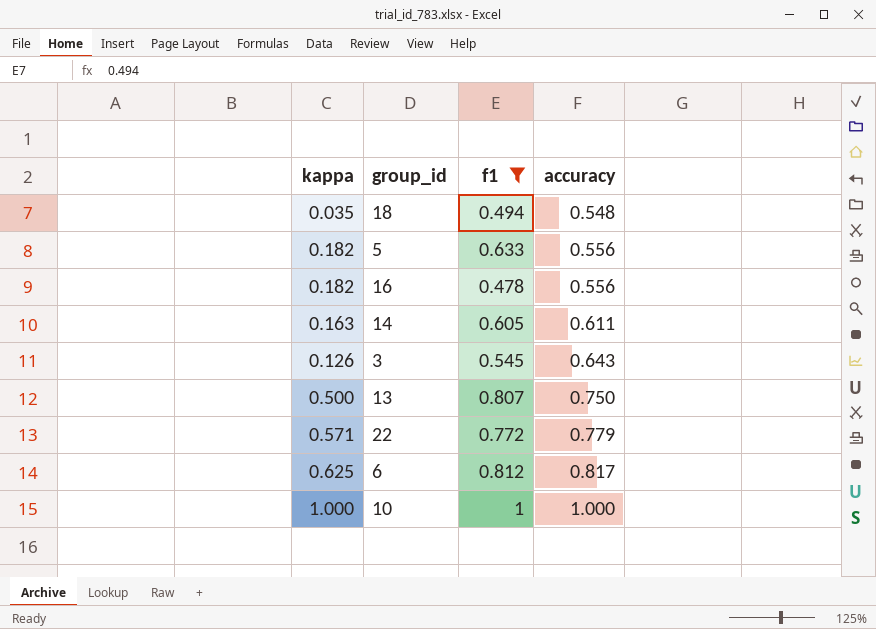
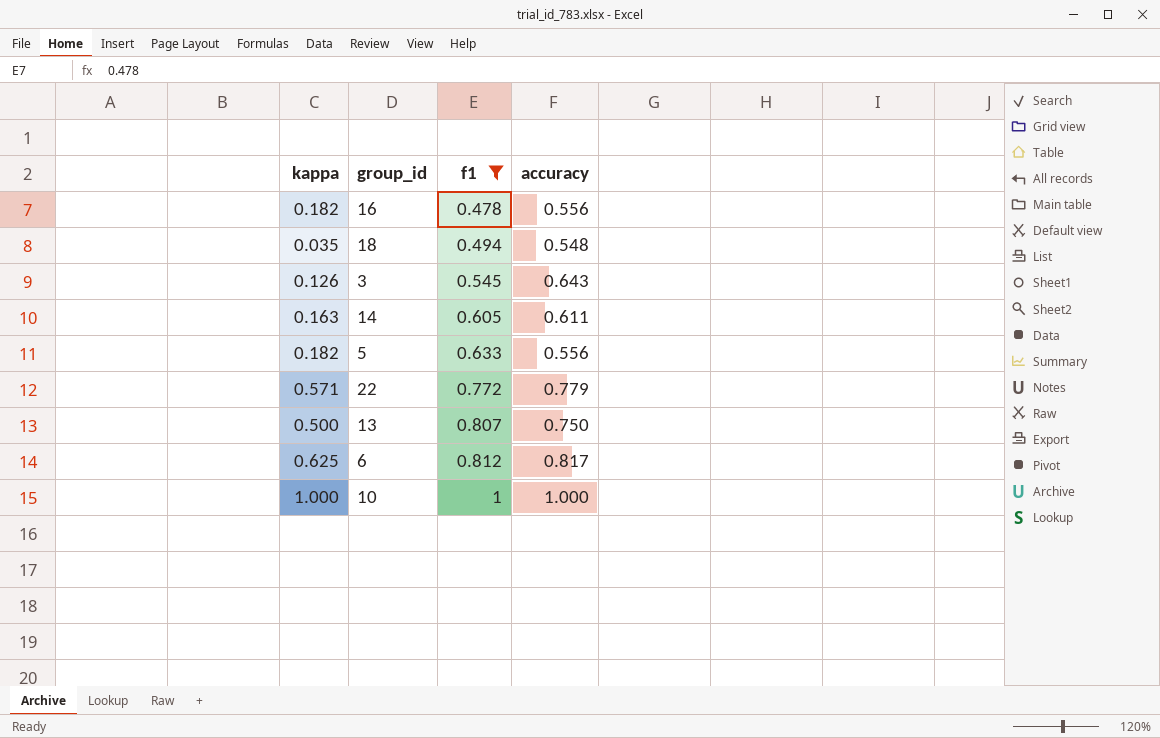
row order: accuracy ascending -> f1 ascending

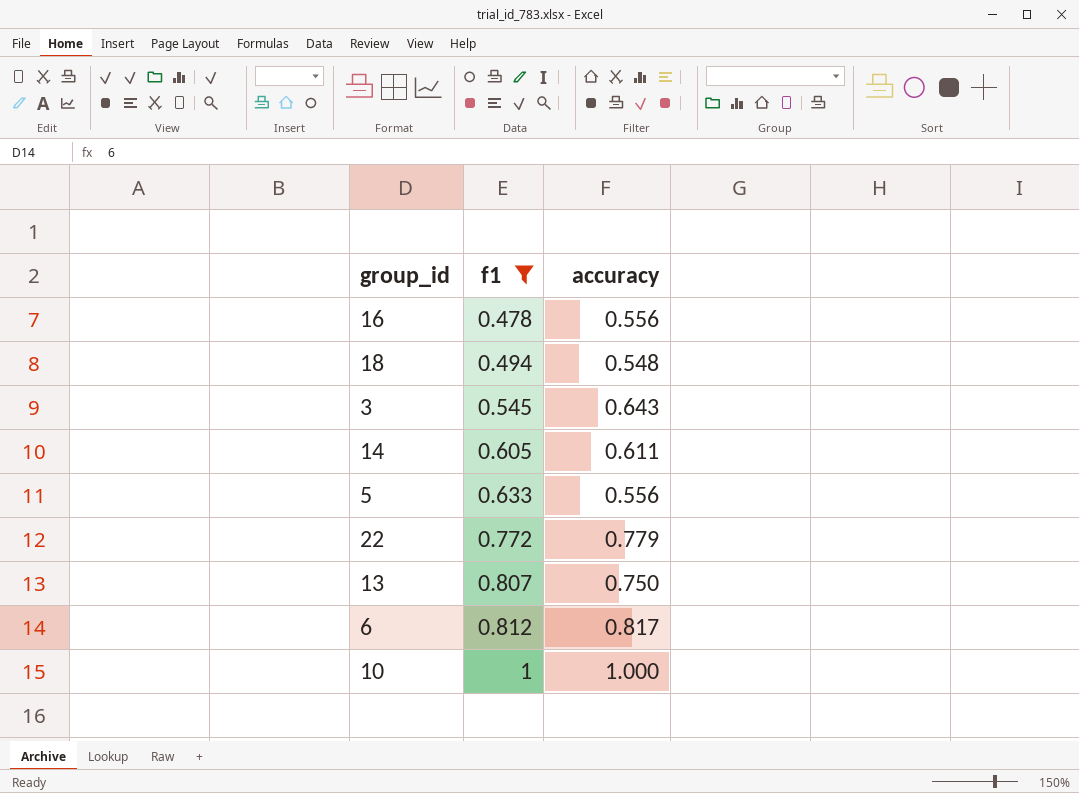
column kappa | position: 1 -> none

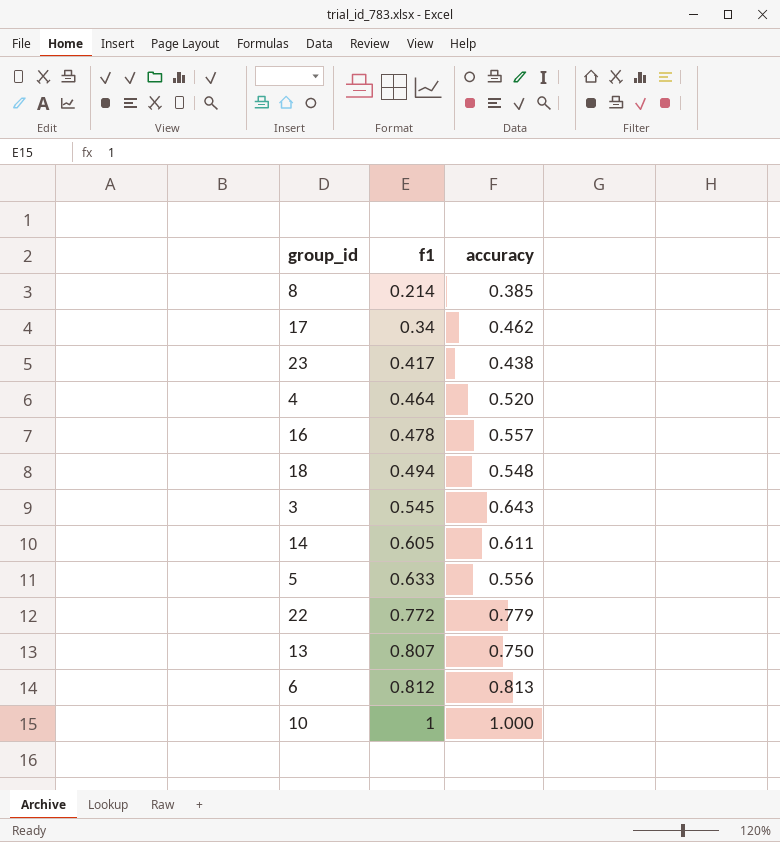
filter: f1 >= 0.478 -> none
16 | accuracy: 0.556 -> 0.557
6 | accuracy: 0.817 -> 0.813

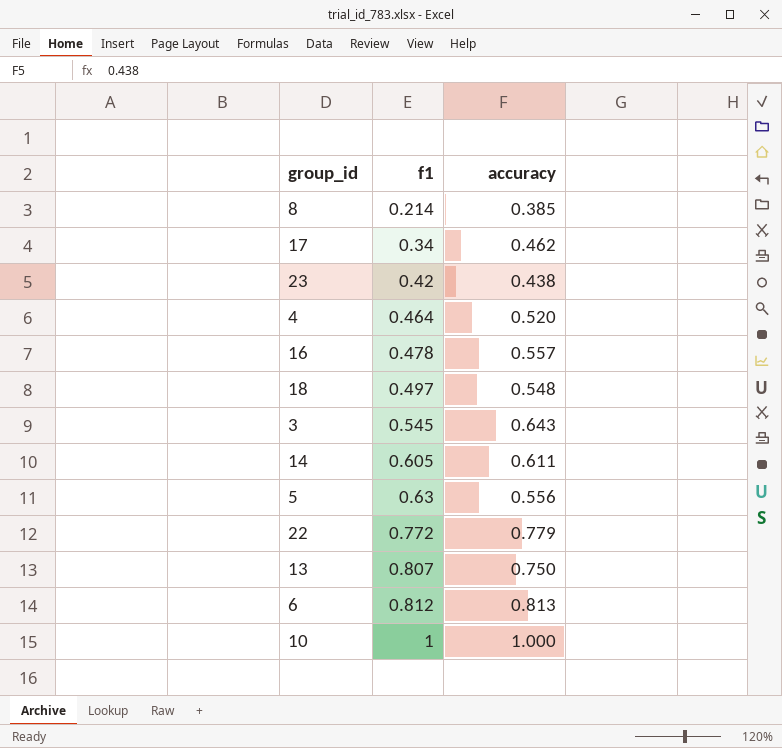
23 | f1: 0.417 -> 0.42
18 | f1: 0.494 -> 0.497
5 | f1: 0.633 -> 0.63

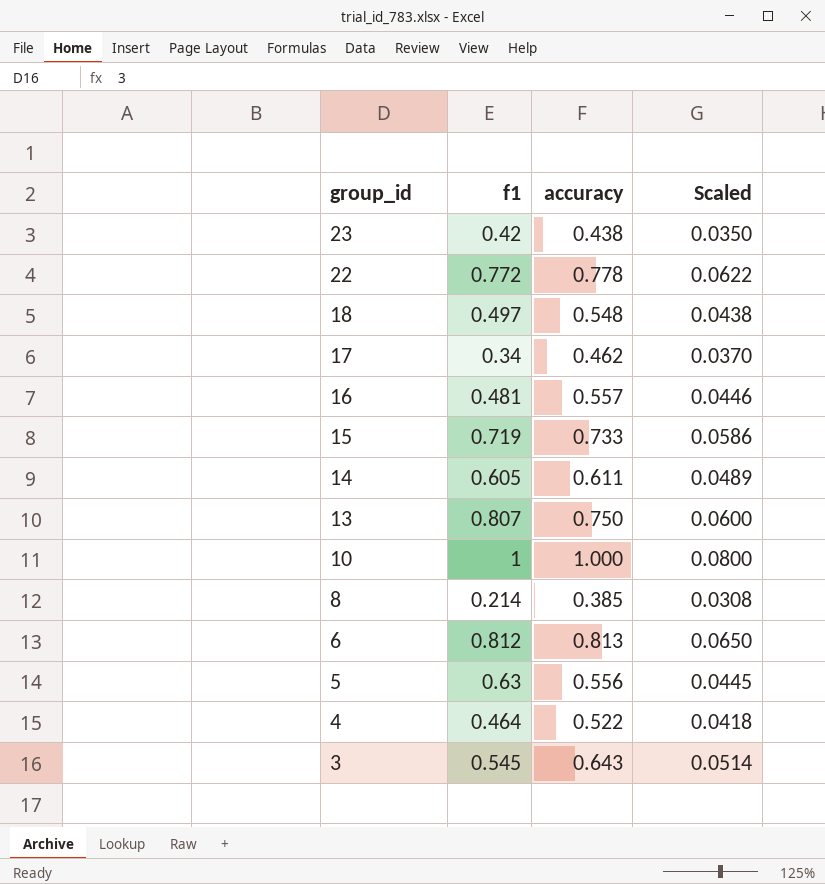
row order: f1 ascending -> group_id descending
column Scaled | formula: none -> [accuracy] * 0.08
22 | accuracy: 0.779 -> 0.778
16 | f1: 0.478 -> 0.481
row 15: none -> 0.719 | 0.733 | 0.0586
4 | accuracy: 0.520 -> 0.522

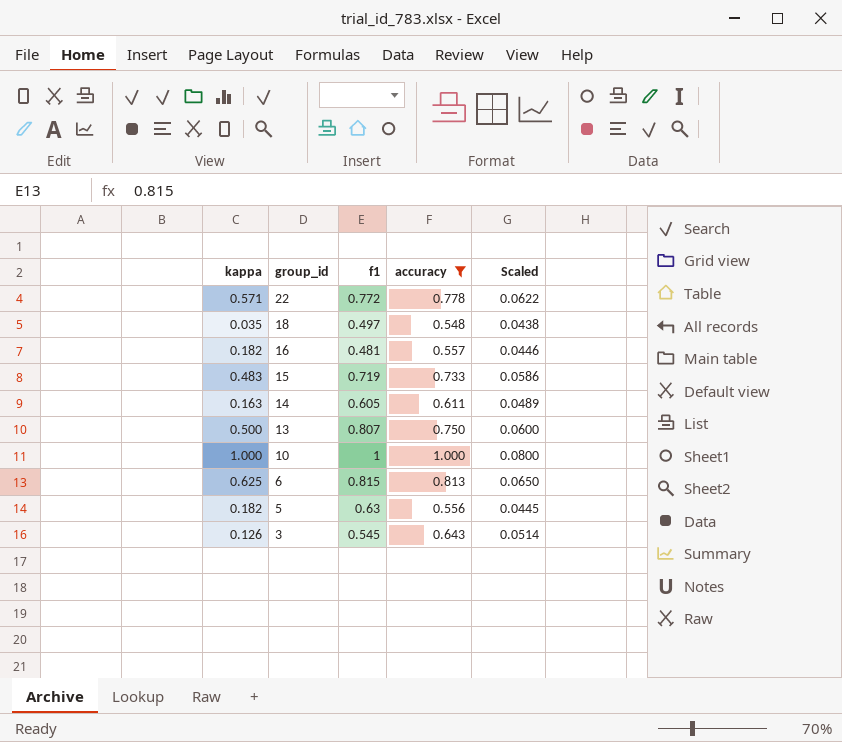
filter: none -> accuracy >= 0.548
column kappa | position: none -> 1
6 | f1: 0.812 -> 0.815

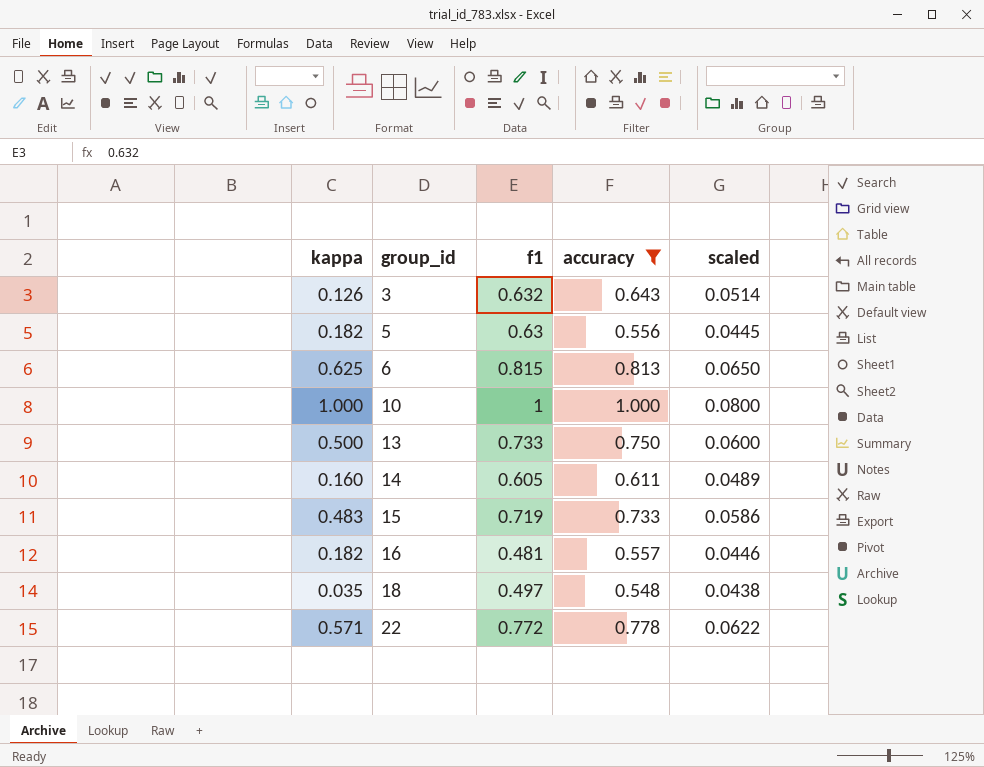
row order: group_id descending -> group_id ascending
column name: Scaled -> scaled
3 | f1: 0.545 -> 0.632
13 | f1: 0.807 -> 0.733
14 | kappa: 0.163 -> 0.160

